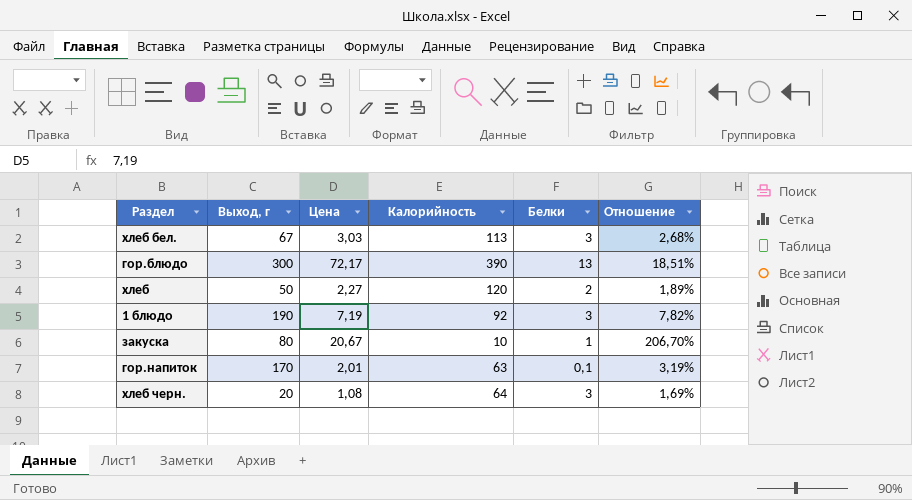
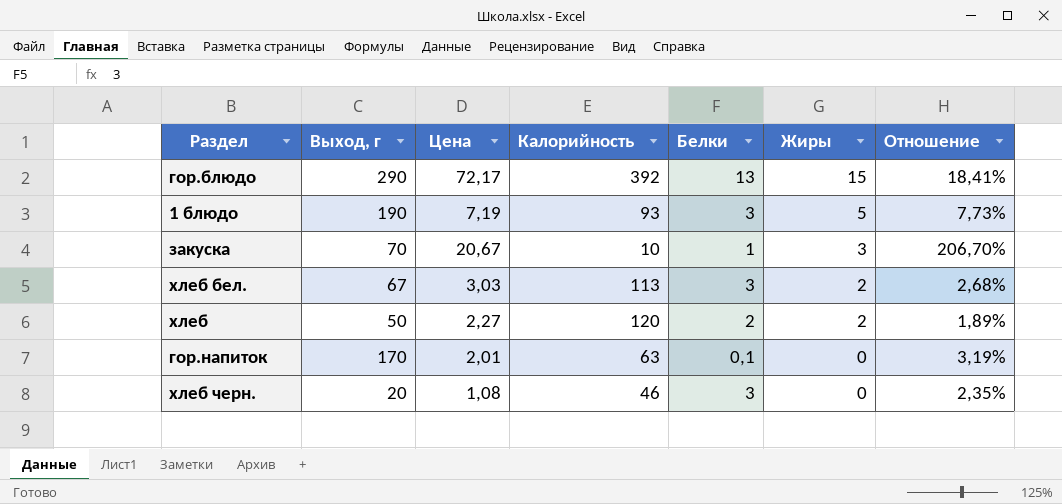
row order: none -> Жиры descending
column Жиры | position: none -> 6
гор.блюдо | Выход, г: 300 -> 290
гор.блюдо | Калорийность: 390 -> 392
гор.блюдо | Отношение: 18,51% -> 18,41%
1 блюдо | Калорийность: 92 -> 93
1 блюдо | Отношение: 7,82% -> 7,73%
закуска | Выход, г: 80 -> 70
хлеб черн. | Калорийность: 64 -> 46
хлеб черн. | Отношение: 1,69% -> 2,35%

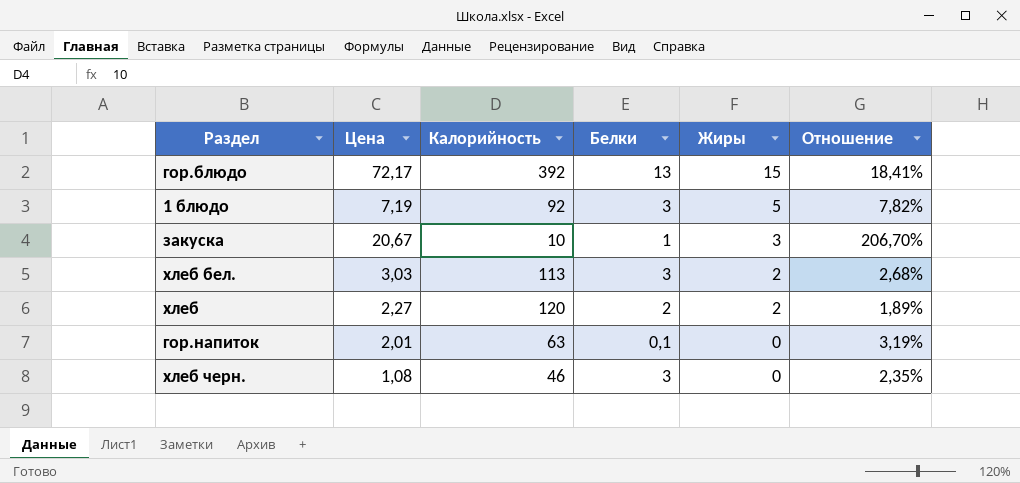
column Выход, г | position: 2 -> none
1 блюдо | Калорийность: 93 -> 92
1 блюдо | Отношение: 7,73% -> 7,82%

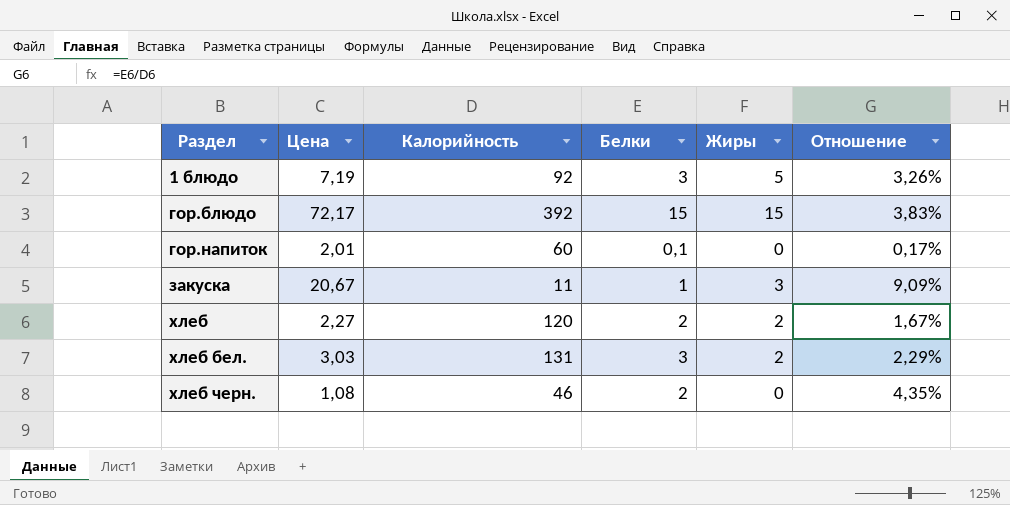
row order: Жиры descending -> Раздел ascending
column Отношение | formula: [Цена] / [Калорийность] -> [Белки] / [Калорийность]
гор.блюдо | Белки: 13 -> 15
гор.напиток | Калорийность: 63 -> 60
закуска | Калорийность: 10 -> 11
хлеб бел. | Калорийность: 113 -> 131
хлеб черн. | Белки: 3 -> 2

